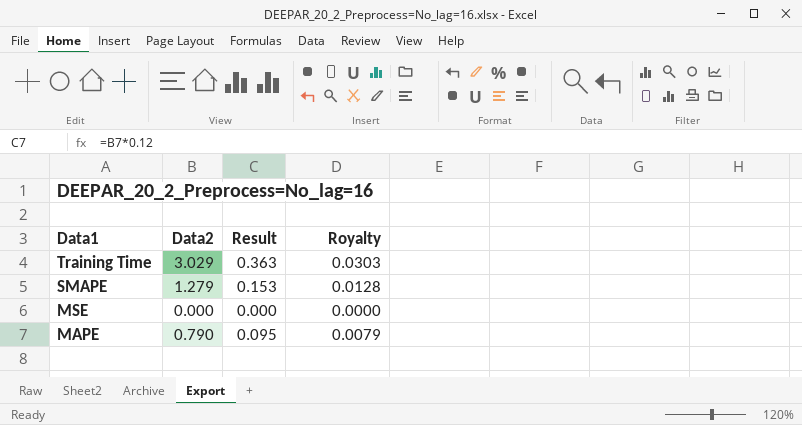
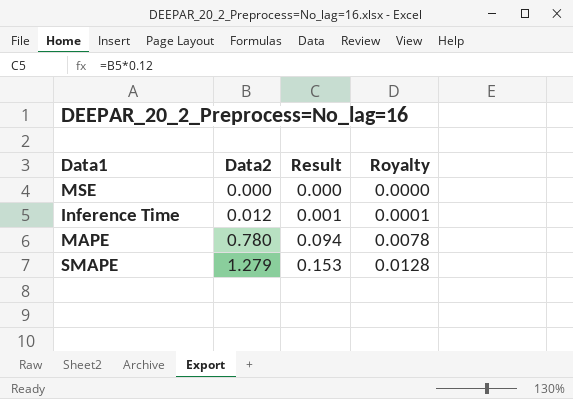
row order: Data1 descending -> Data2 ascending
row Training Time: 3.029 | 0.363 | 0.0303 -> none
row Inference Time: none -> 0.012 | 0.001 | 0.0001
MAPE | Data2: 0.790 -> 0.780
MAPE | Result: 0.095 -> 0.094
MAPE | Royalty: 0.0079 -> 0.0078

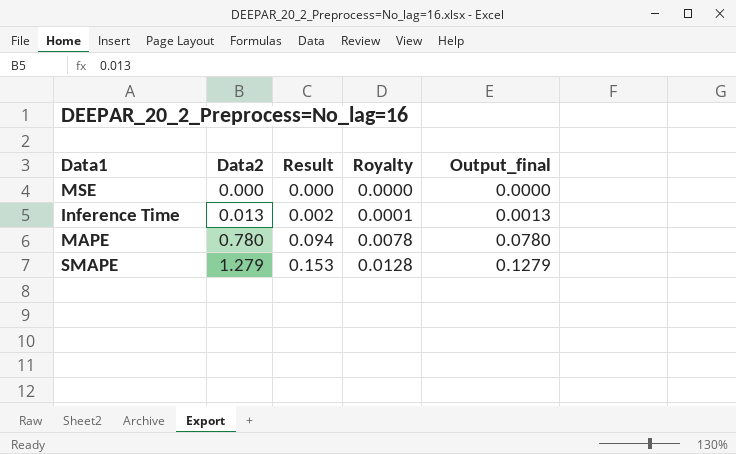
column Output_final | formula: none -> [Data2] * 0.1
Inference Time | Data2: 0.012 -> 0.013
Inference Time | Result: 0.001 -> 0.002

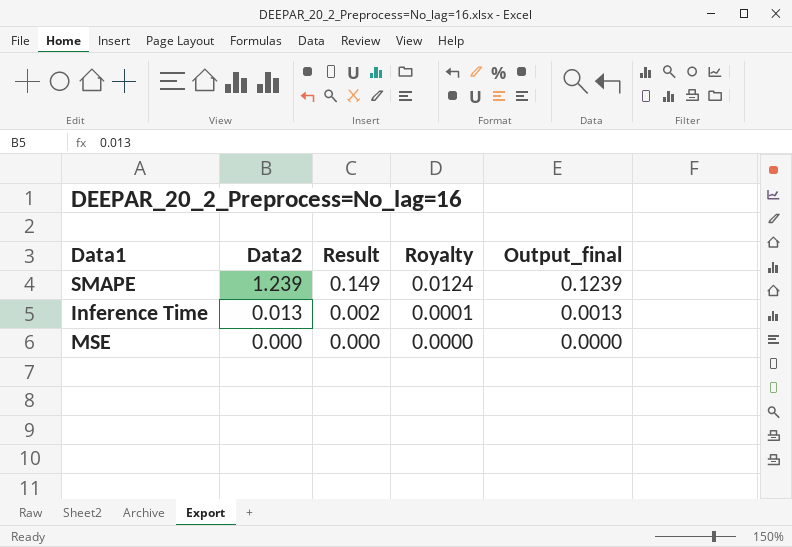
row order: Data2 ascending -> Data2 descending
row MAPE: 0.780 | 0.094 | 0.0078 | 0.0780 -> none
SMAPE | Data2: 1.279 -> 1.239
SMAPE | Result: 0.153 -> 0.149
SMAPE | Royalty: 0.0128 -> 0.0124
SMAPE | Output_final: 0.1279 -> 0.1239

